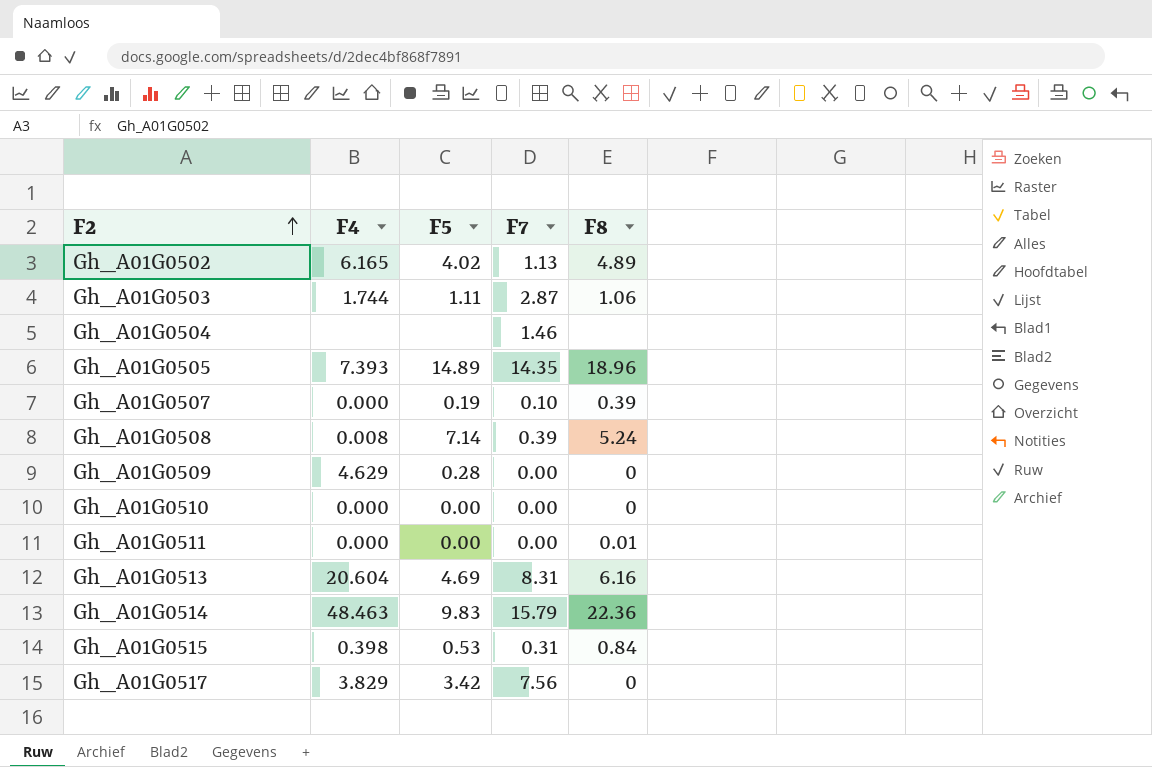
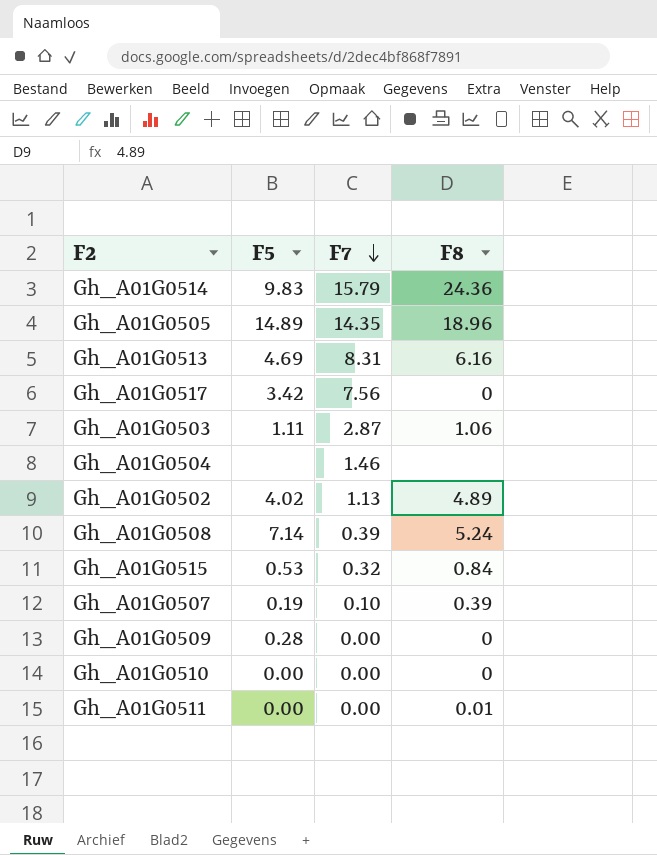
row order: F2 ascending -> F7 descending
column F4 | position: 2 -> none
Gh_A01G0514 | F8: 22.36 -> 24.36
Gh_A01G0515 | F7: 0.31 -> 0.32

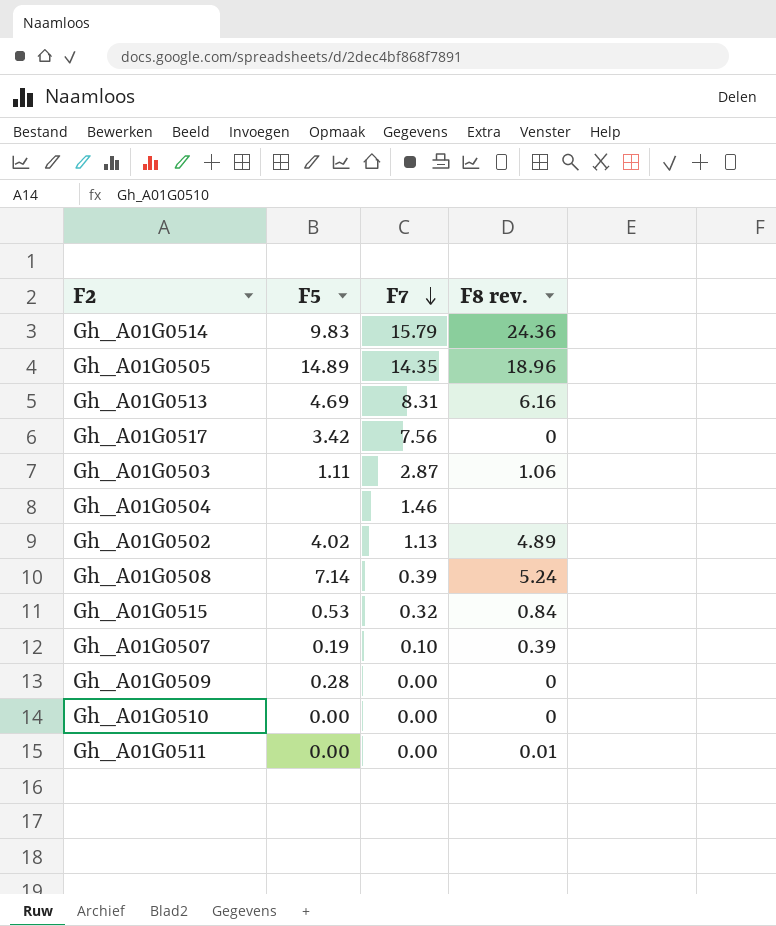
column name: F8 -> F8 rev.

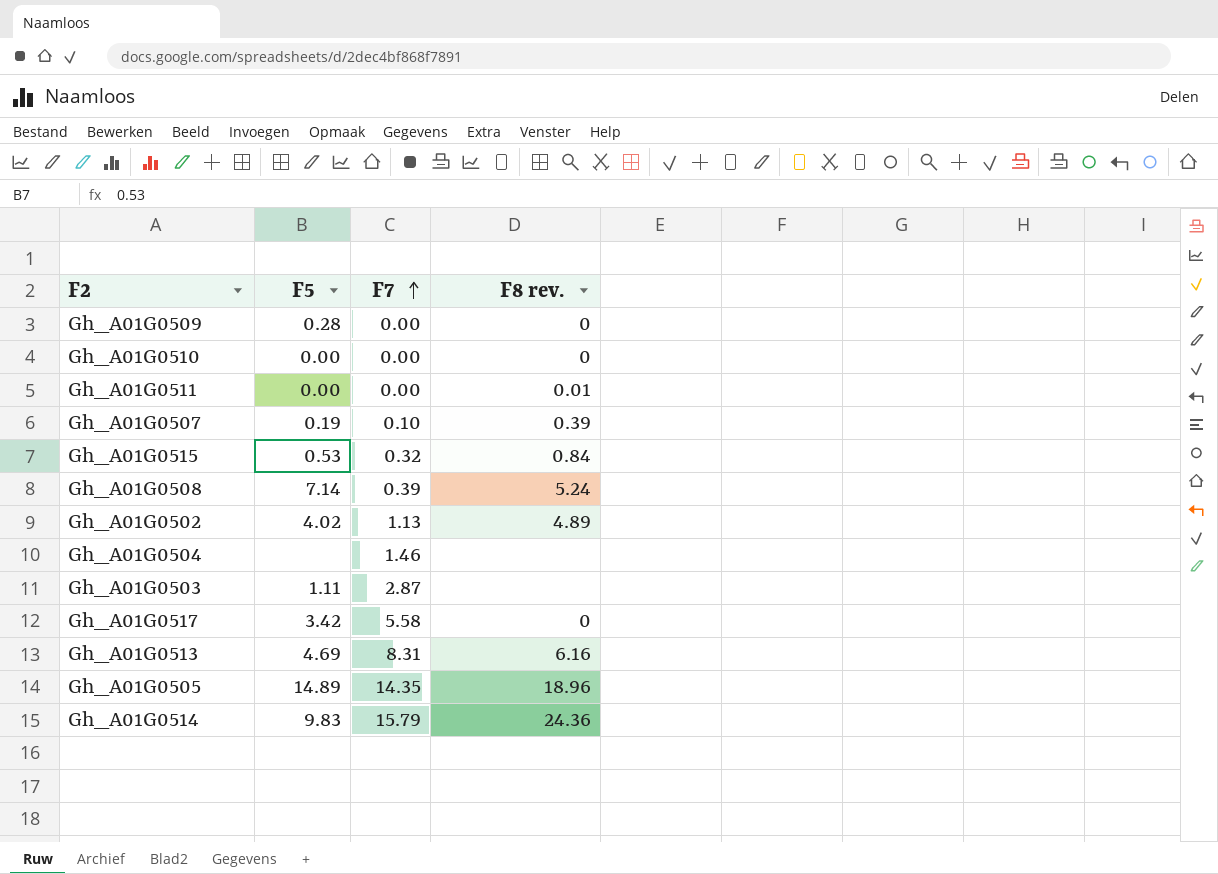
row order: F7 descending -> F7 ascending
Gh_A01G0503 | F8 rev.: 1.06 -> none
Gh_A01G0517 | F7: 7.56 -> 5.58

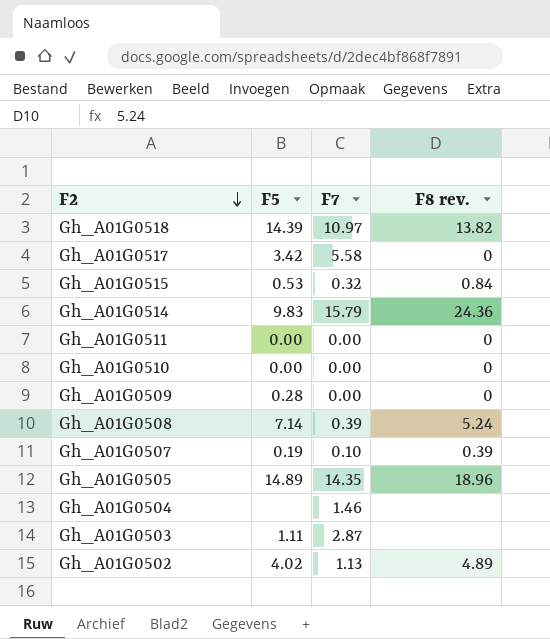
row order: F7 ascending -> F2 descending
row Gh_A01G0513: 4.69 | 8.31 | 6.16 -> none
row Gh_A01G0518: none -> 14.39 | 10.97 | 13.82
Gh_A01G0511 | F8 rev.: 0.01 -> 0

